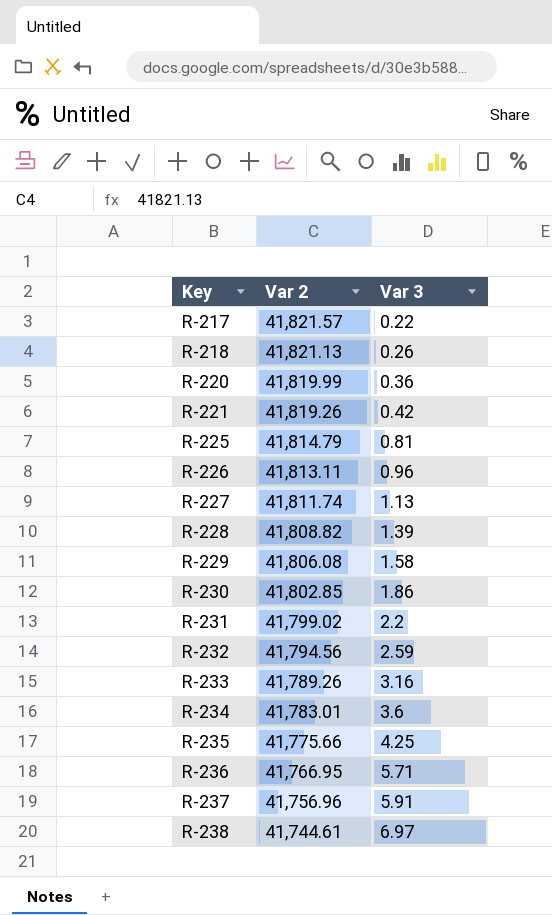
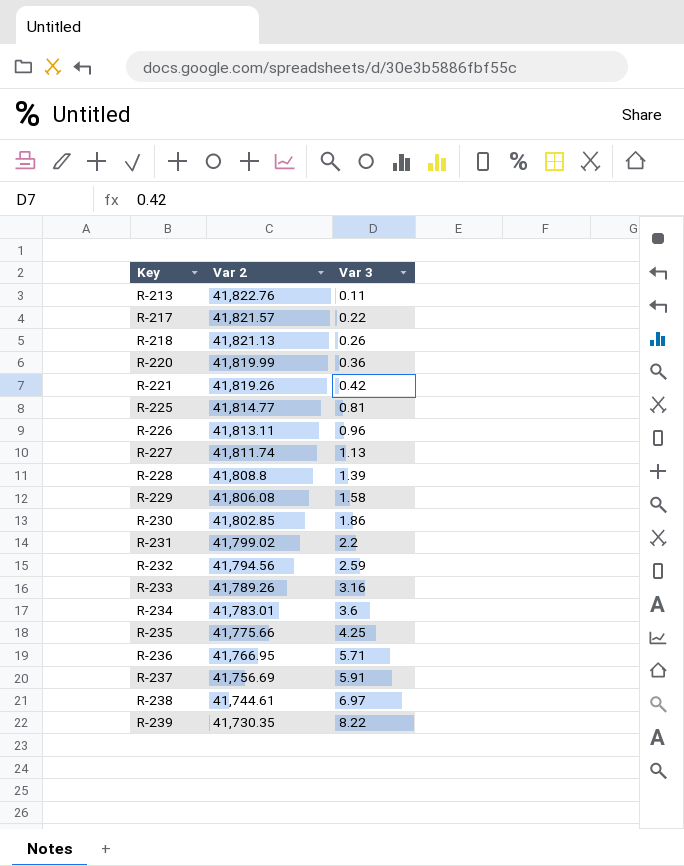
row R-213: none -> 41,822.76 | 0.11
R-225 | Var 2: 41,814.79 -> 41,814.77
R-228 | Var 2: 41,808.82 -> 41,808.8
R-237 | Var 2: 41,756.96 -> 41,756.69
row R-239: none -> 41,730.35 | 8.22

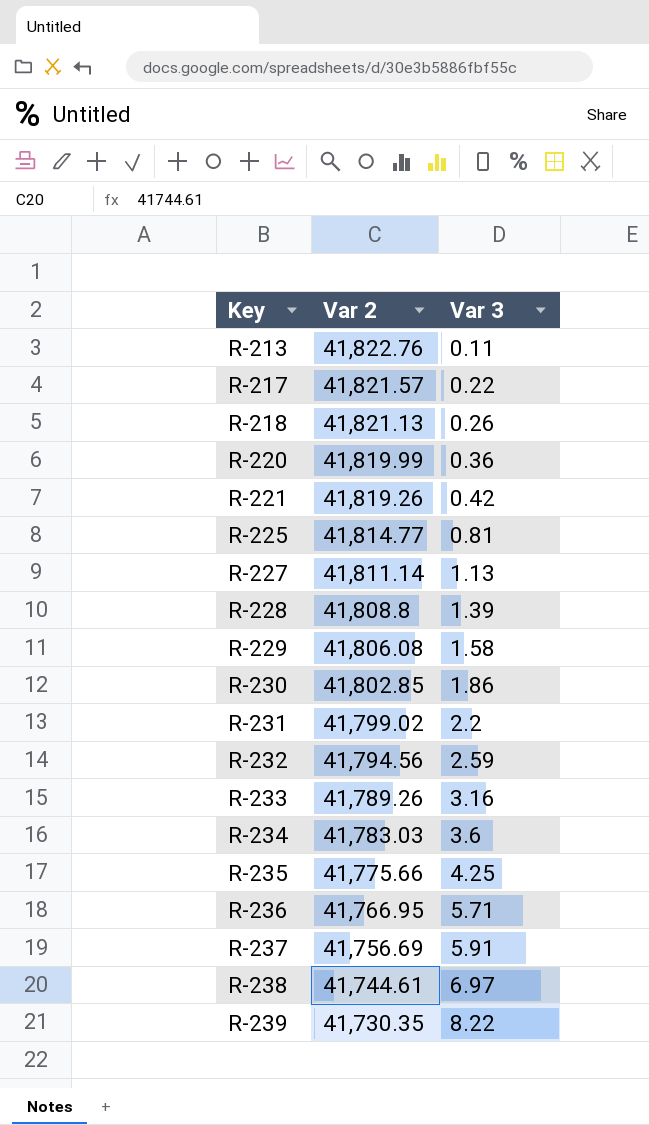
row R-226: 41,813.11 | 0.96 -> none
R-227 | Var 2: 41,811.74 -> 41,811.14
R-234 | Var 2: 41,783.01 -> 41,783.03

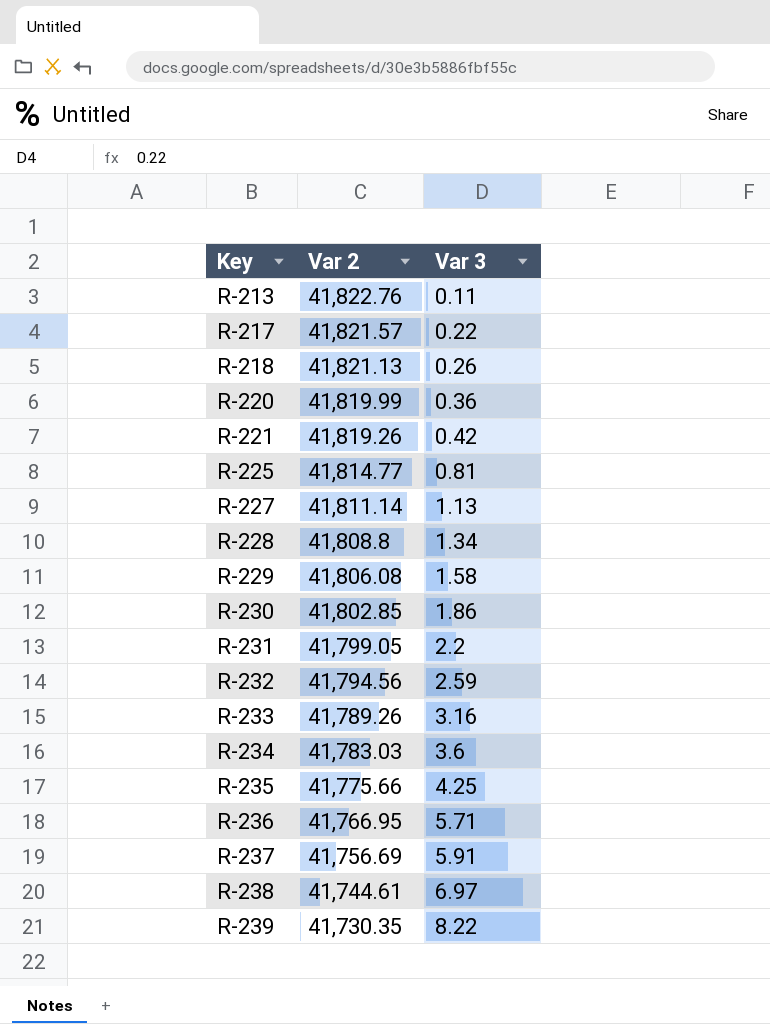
R-228 | Var 3: 1.39 -> 1.34
R-231 | Var 2: 41,799.02 -> 41,799.05

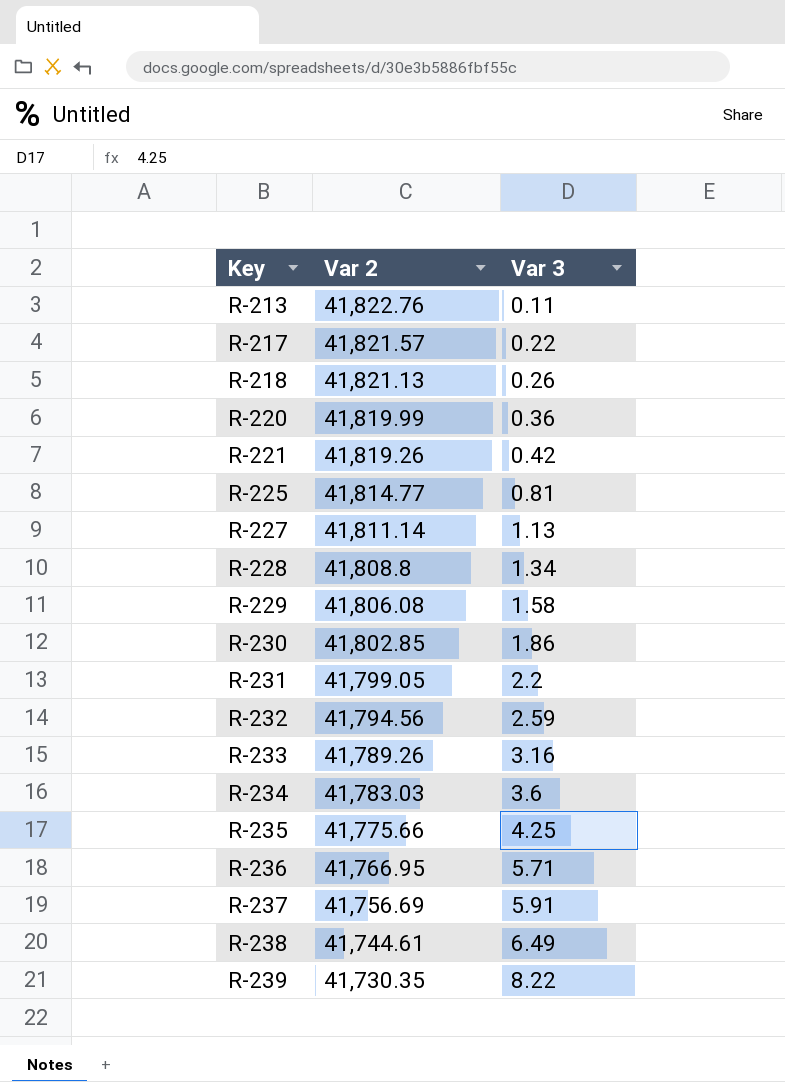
R-238 | Var 3: 6.97 -> 6.49

